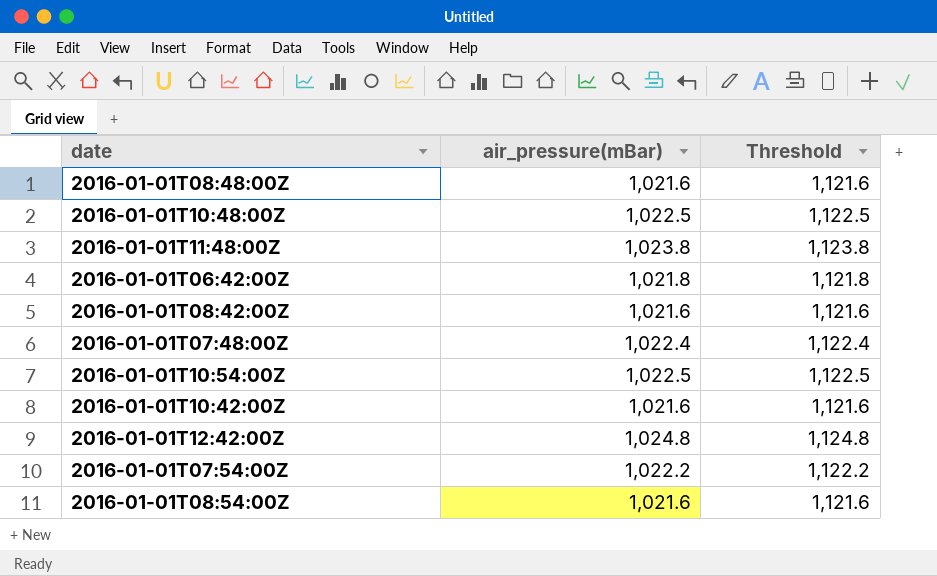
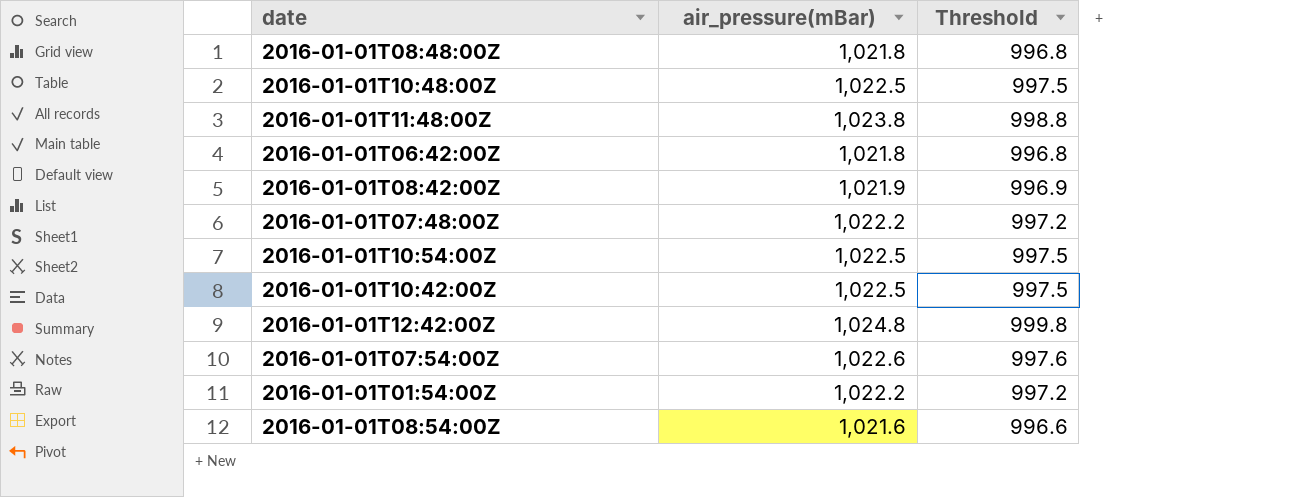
column Threshold | formula: [air_pressure(mBar)] + 100 -> [air_pressure(mBar)] - 25
2016-01-01T08:48:00Z | air_pressure(mBar): 1,021.6 -> 1,021.8
2016-01-01T08:42:00Z | air_pressure(mBar): 1,021.6 -> 1,021.9
2016-01-01T07:48:00Z | air_pressure(mBar): 1,022.4 -> 1,022.2
2016-01-01T10:42:00Z | air_pressure(mBar): 1,021.6 -> 1,022.5
2016-01-01T07:54:00Z | air_pressure(mBar): 1,022.2 -> 1,022.6
row 2016-01-01T01:54:00Z: none -> 1,022.2 | 997.2

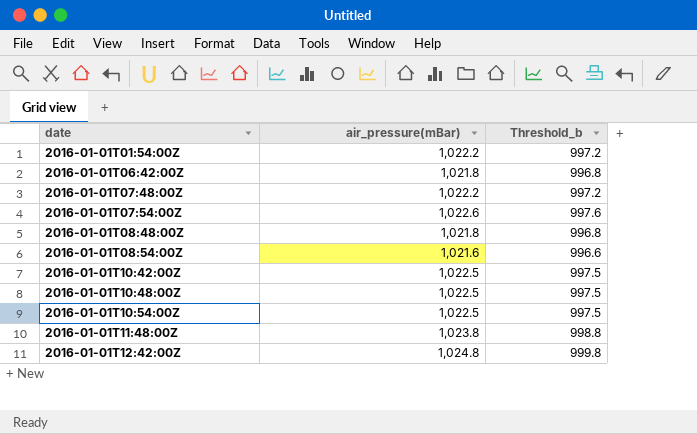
row order: none -> date ascending
column name: Threshold -> Threshold_b
row 2016-01-01T08:42:00Z: 1,021.9 | 996.9 -> none

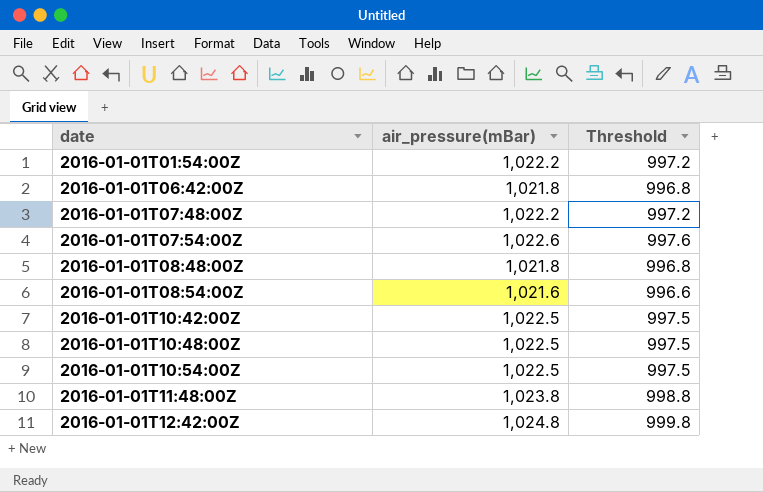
column name: Threshold_b -> Threshold

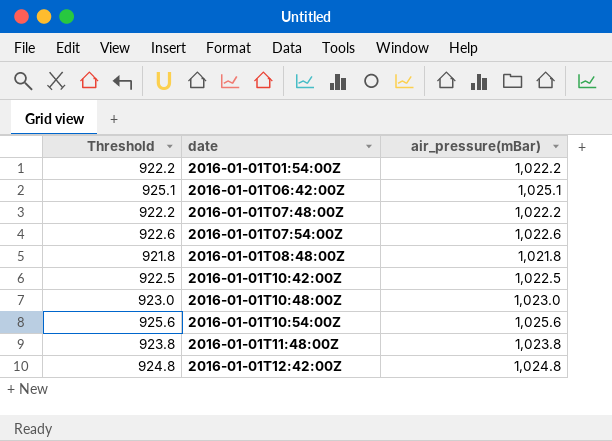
column Threshold | formula: [air_pressure(mBar)] - 25 -> [air_pressure(mBar)] - 100
column Threshold | position: 3 -> 1
row 2016-01-01T08:54:00Z: 1,021.6 | 996.6 -> none
2016-01-01T06:42:00Z | air_pressure(mBar): 1,021.8 -> 1,025.1
2016-01-01T10:48:00Z | air_pressure(mBar): 1,022.5 -> 1,023.0
2016-01-01T10:54:00Z | air_pressure(mBar): 1,022.5 -> 1,025.6

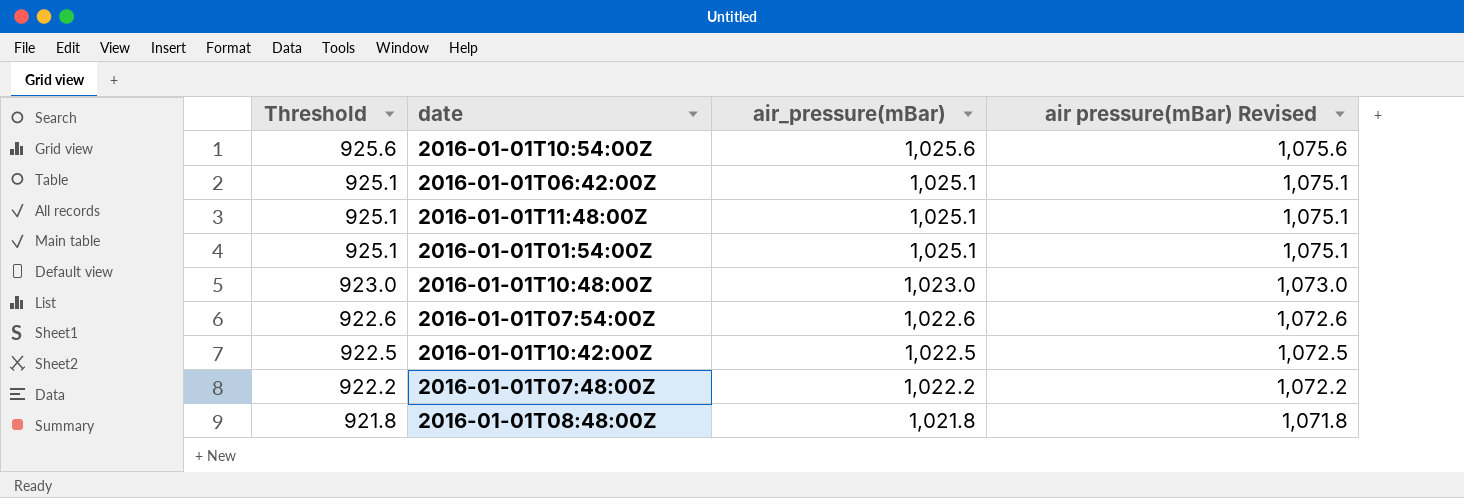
row order: date ascending -> Threshold descending
column air pressure(mBar) Revised | formula: none -> [air_pressure(mBar)] + 50
row 2016-01-01T12:42:00Z: 924.8 | 1,024.8 -> none
2016-01-01T11:48:00Z | Threshold: 923.8 -> 925.1
2016-01-01T11:48:00Z | air_pressure(mBar): 1,023.8 -> 1,025.1
2016-01-01T01:54:00Z | Threshold: 922.2 -> 925.1
2016-01-01T01:54:00Z | air_pressure(mBar): 1,022.2 -> 1,025.1

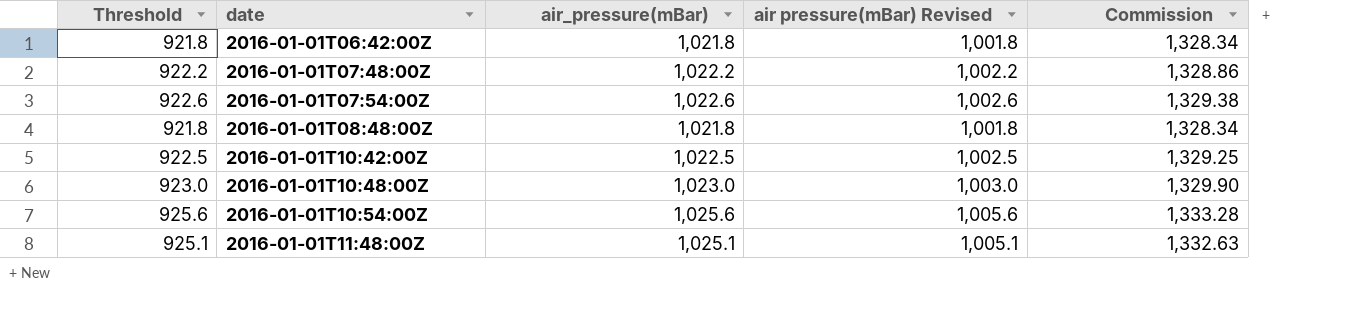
row order: Threshold descending -> date ascending
column air pressure(mBar) Revised | formula: [air_pressure(mBar)] + 50 -> [air_pressure(mBar)] - 20
column Commission | formula: none -> [air_pressure(mBar)] * 1.3
row 2016-01-01T01:54:00Z: 925.1 | 1,025.1 | 1,075.1 -> none
2016-01-01T06:42:00Z | Threshold: 925.1 -> 921.8
2016-01-01T06:42:00Z | air_pressure(mBar): 1,025.1 -> 1,021.8

